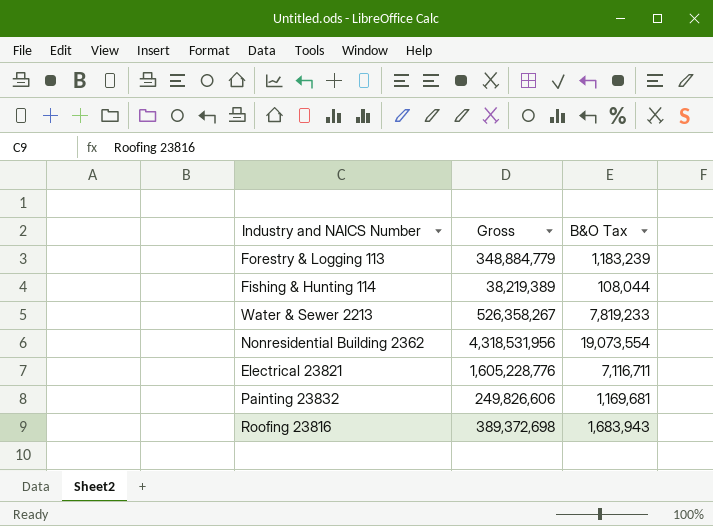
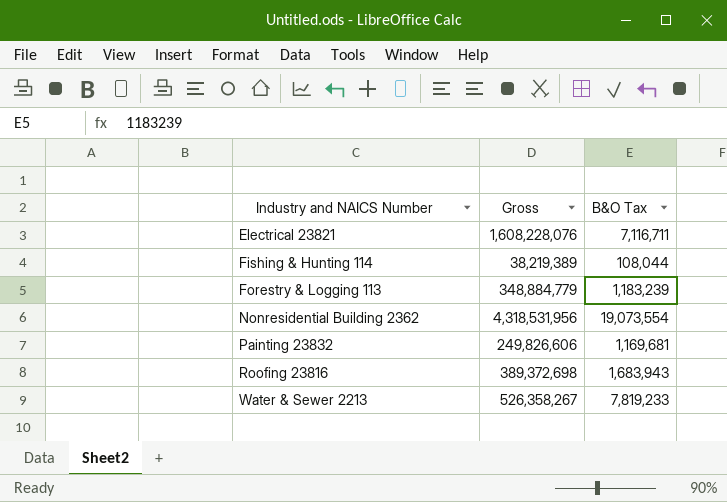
row order: none -> Industry and NAICS Number ascending
Electrical 23821 | Gross: 1,605,228,776 -> 1,608,228,076

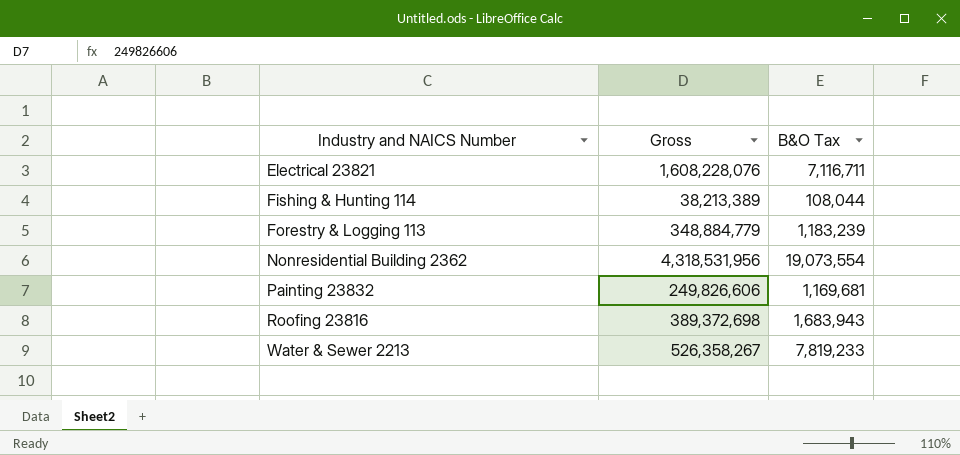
Fishing & Hunting 114 | Gross: 38,219,389 -> 38,213,389

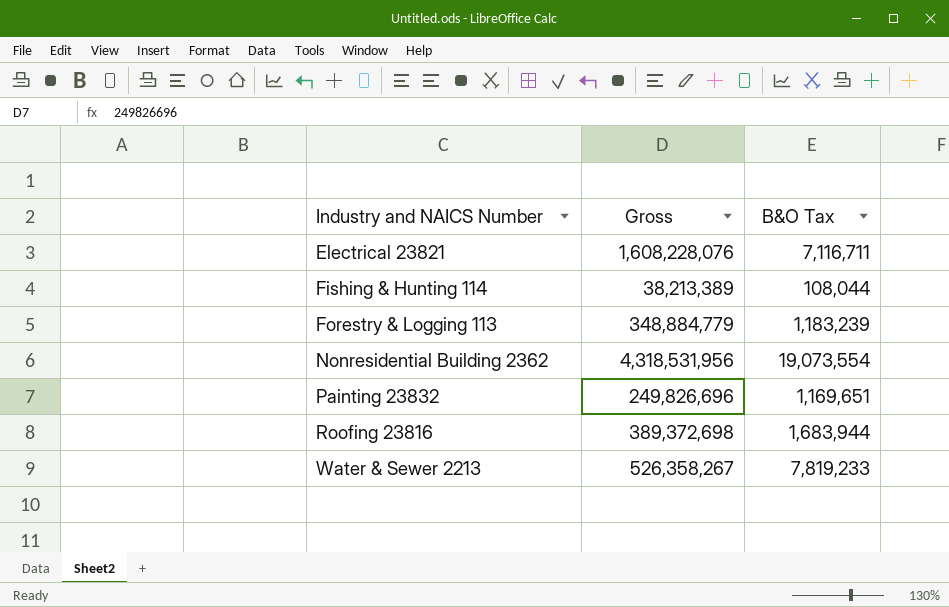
Painting 23832 | Gross: 249,826,606 -> 249,826,696
Painting 23832 | B&O Tax: 1,169,681 -> 1,169,651
Roofing 23816 | B&O Tax: 1,683,943 -> 1,683,944

